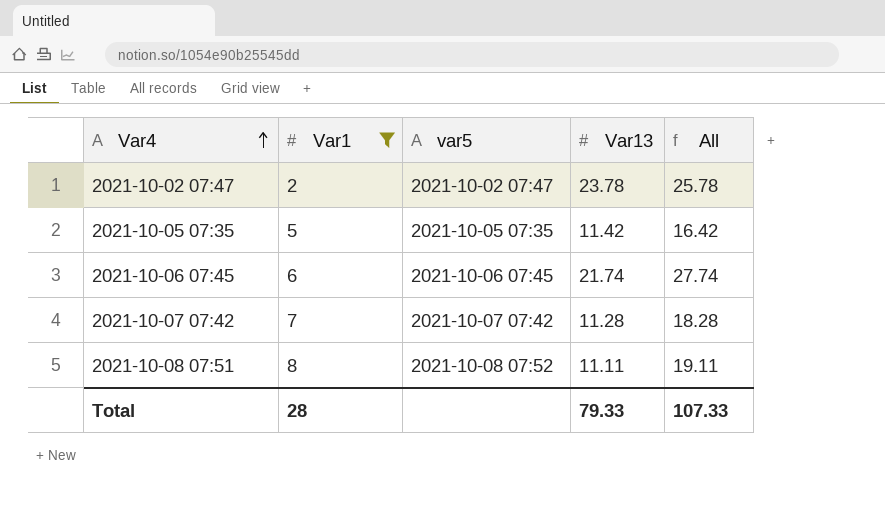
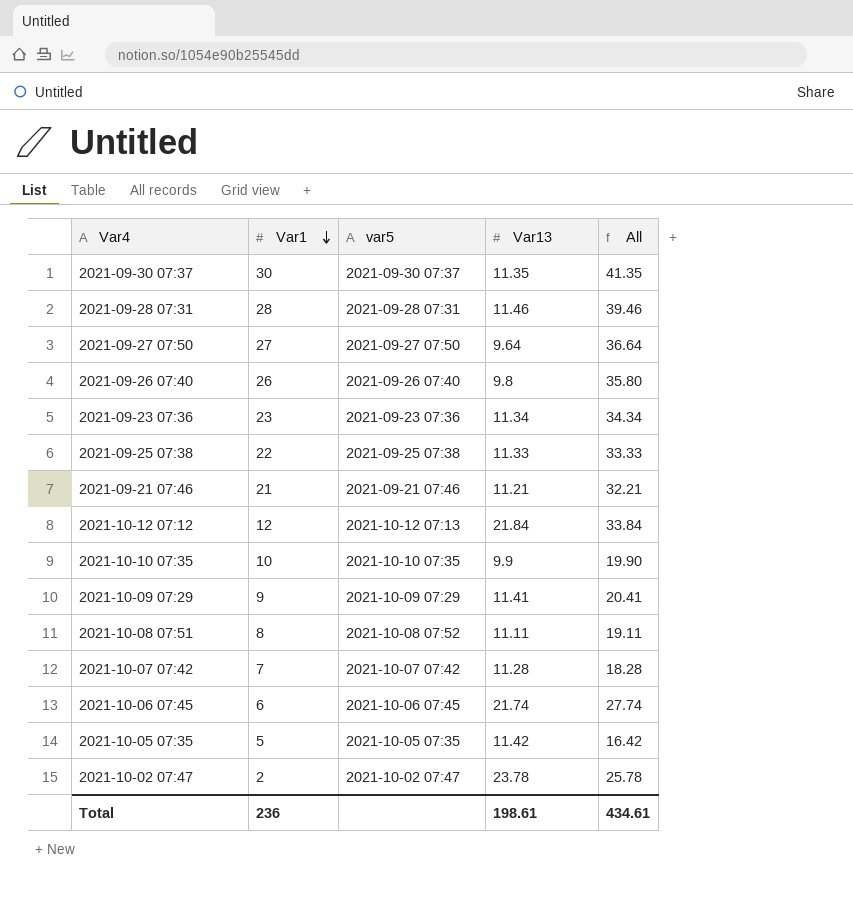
filter: Var1 <= 8 -> none
row order: Var4 ascending -> Var1 descending
Total | Var1: 28 -> 236
Total | Var13: 79.33 -> 198.61
Total | All: 107.33 -> 434.61

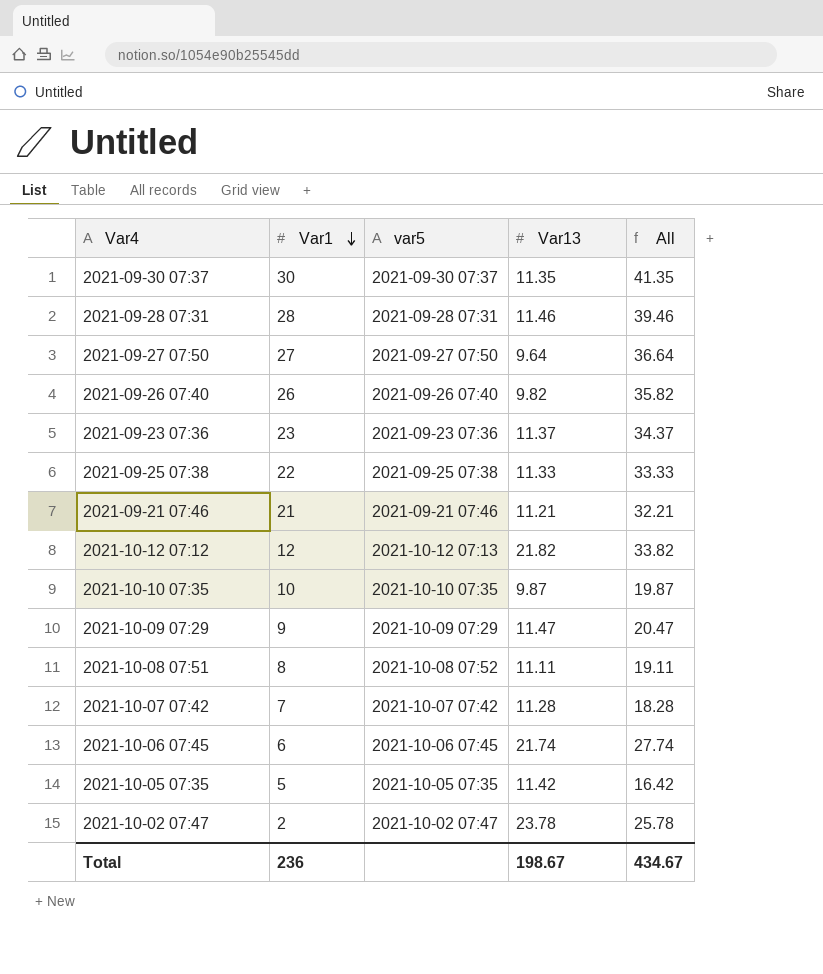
2021-09-26 07:40 | Var13: 9.8 -> 9.82
2021-09-26 07:40 | All: 35.80 -> 35.82
2021-09-23 07:36 | Var13: 11.34 -> 11.37
2021-09-23 07:36 | All: 34.34 -> 34.37
2021-10-12 07:12 | Var13: 21.84 -> 21.82
2021-10-12 07:12 | All: 33.84 -> 33.82
2021-10-10 07:35 | Var13: 9.9 -> 9.87
2021-10-10 07:35 | All: 19.90 -> 19.87
2021-10-09 07:29 | Var13: 11.41 -> 11.47
2021-10-09 07:29 | All: 20.41 -> 20.47
Total | Var13: 198.61 -> 198.67
Total | All: 434.61 -> 434.67

